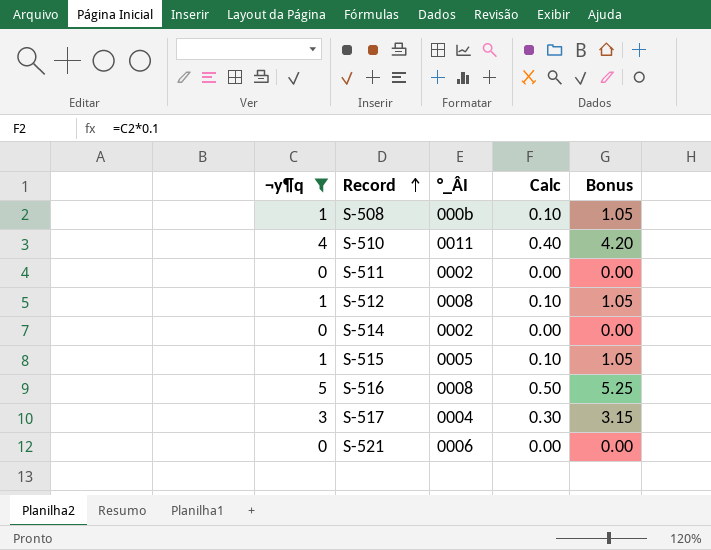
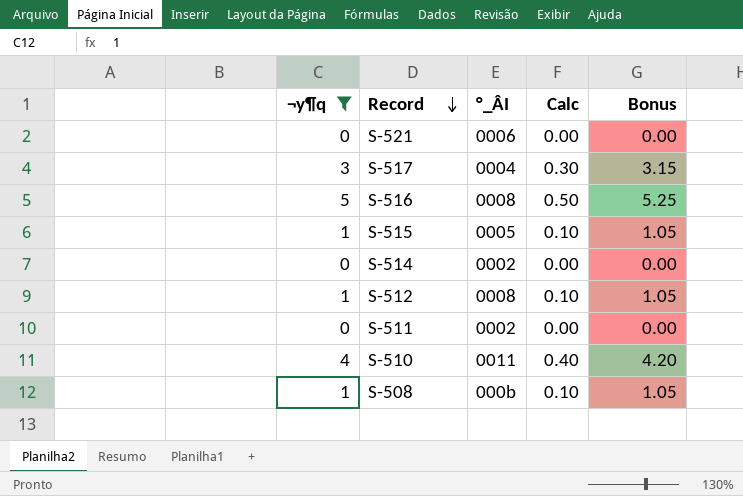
row order: Record ascending -> Record descending

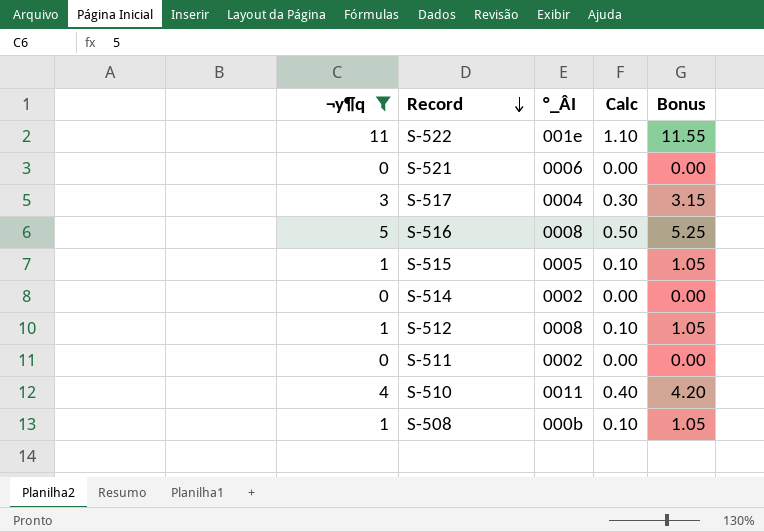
row S-522: none -> 11 | 001e | 1.10 | 11.55

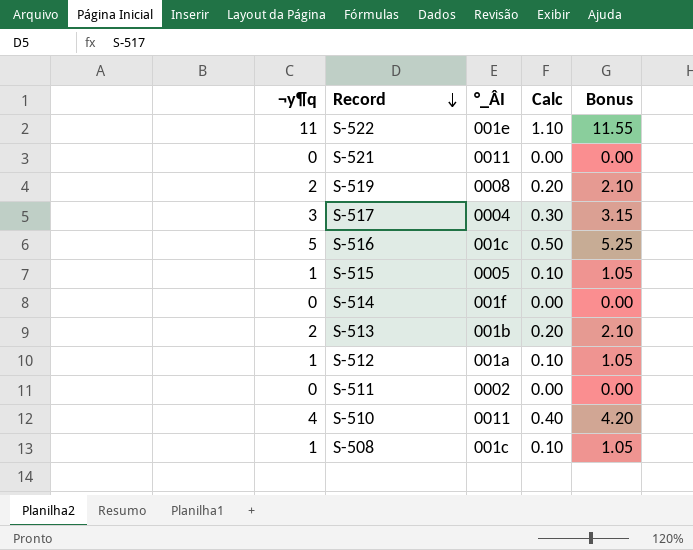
filter: ¬y¶q != 2 -> none
S-521 | °_ÂI: 0006 -> 0011
S-516 | °_ÂI: 0008 -> 001c
S-514 | °_ÂI: 0002 -> 001f
S-512 | °_ÂI: 0008 -> 001a
S-508 | °_ÂI: 000b -> 001c

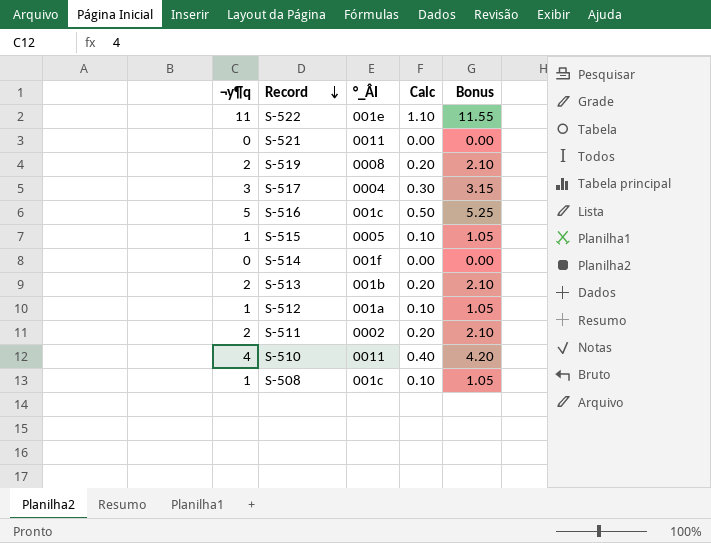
S-511 | ¬y¶q: 0 -> 2
S-511 | Calc: 0.00 -> 0.20
S-511 | Bonus: 0.00 -> 2.10

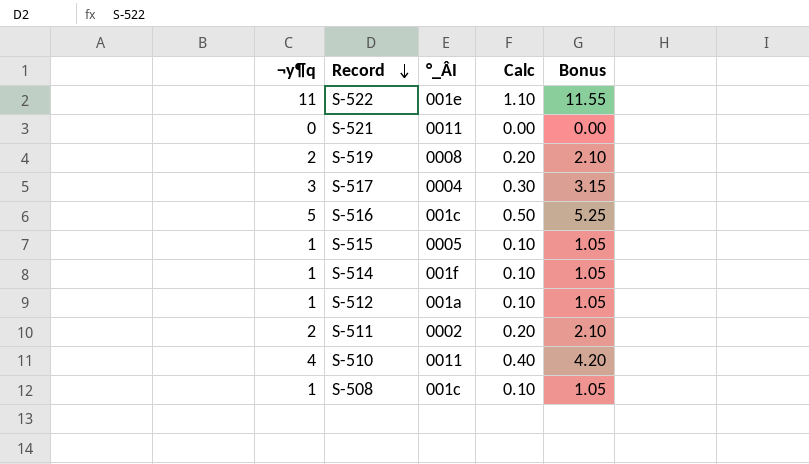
row S-513: 2 | 001b | 0.20 | 2.10 -> none
S-514 | ¬y¶q: 0 -> 1
S-514 | Calc: 0.00 -> 0.10
S-514 | Bonus: 0.00 -> 1.05

